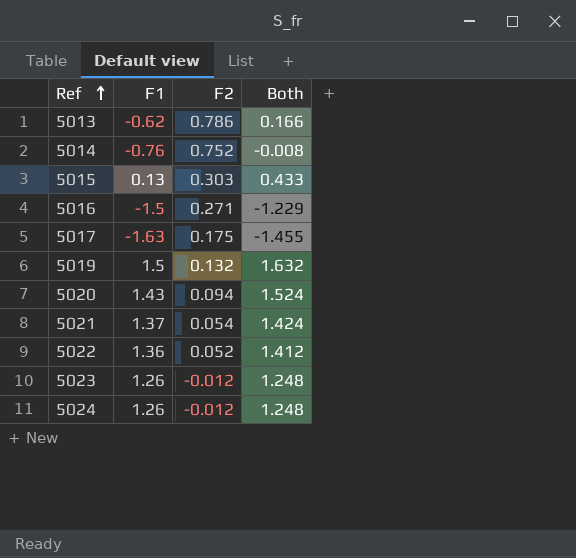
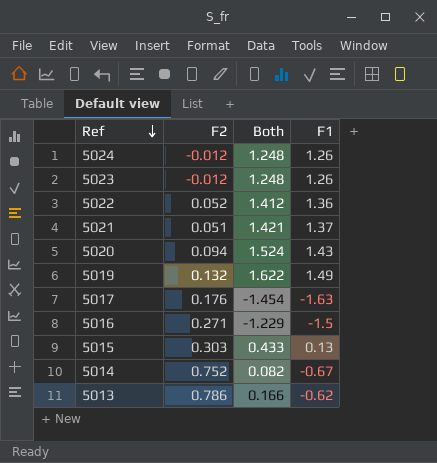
row order: Ref ascending -> Ref descending
column F1 | position: 2 -> 4
5021 | F2: 0.054 -> 0.051
5021 | Both: 1.424 -> 1.421
5019 | Both: 1.632 -> 1.622
5019 | F1: 1.5 -> 1.49
5017 | F2: 0.175 -> 0.176
5017 | Both: -1.455 -> -1.454
5014 | Both: -0.008 -> 0.082
5014 | F1: -0.76 -> -0.67

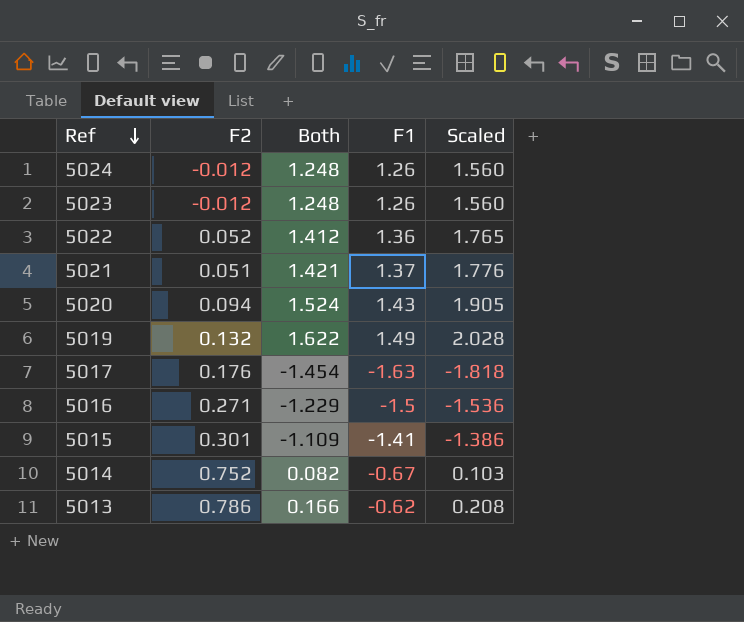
column Scaled | formula: none -> [Both] * 1.25
5015 | F2: 0.303 -> 0.301
5015 | Both: 0.433 -> -1.109
5015 | F1: 0.13 -> -1.41

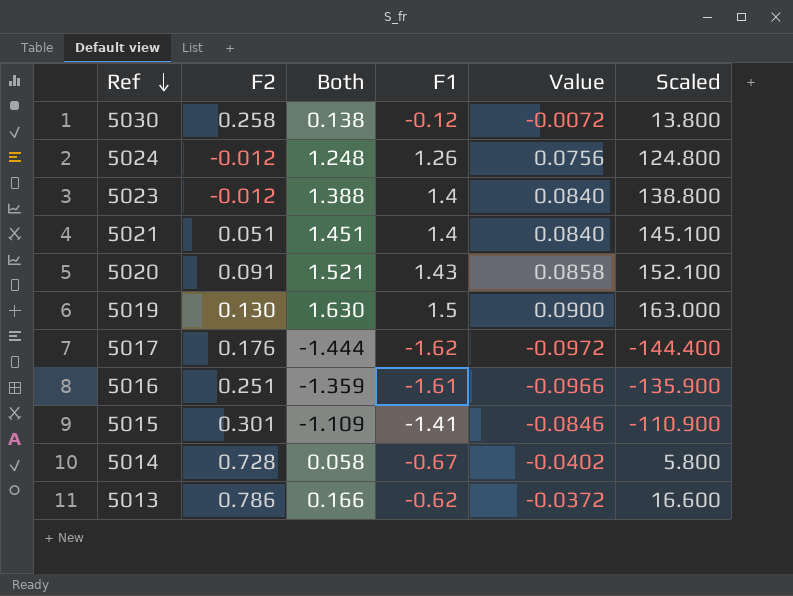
column Value | formula: none -> [F1] * 0.06
column Scaled | formula: [Both] * 1.25 -> [Both] * 100
row 5022: 0.052 | 1.412 | 1.36 | 1.765 -> none
row 5030: none -> 0.258 | 0.138 | -0.12 | -0.0072 | 13.800
5023 | Both: 1.248 -> 1.388
5023 | F1: 1.26 -> 1.4
5021 | Both: 1.421 -> 1.451
5021 | F1: 1.37 -> 1.4
5020 | F2: 0.094 -> 0.091
5020 | Both: 1.524 -> 1.521
5019 | F2: 0.132 -> 0.130
5019 | Both: 1.622 -> 1.630
5019 | F1: 1.49 -> 1.5
5017 | Both: -1.454 -> -1.444
5017 | F1: -1.63 -> -1.62
5016 | F2: 0.271 -> 0.251
5016 | Both: -1.229 -> -1.359
5016 | F1: -1.5 -> -1.61
5014 | F2: 0.752 -> 0.728
5014 | Both: 0.082 -> 0.058

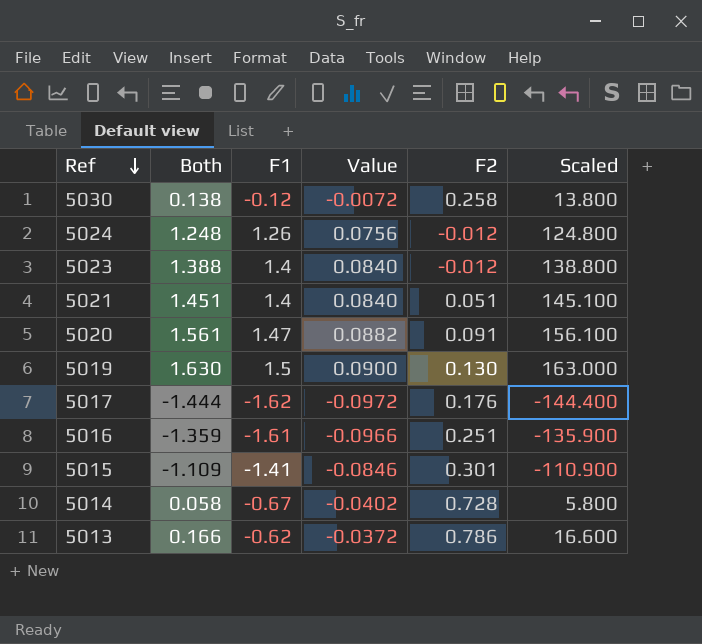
column F2 | position: 2 -> 5
5020 | Both: 1.521 -> 1.561
5020 | F1: 1.43 -> 1.47
5020 | Value: 0.0858 -> 0.0882
5020 | Scaled: 152.100 -> 156.100

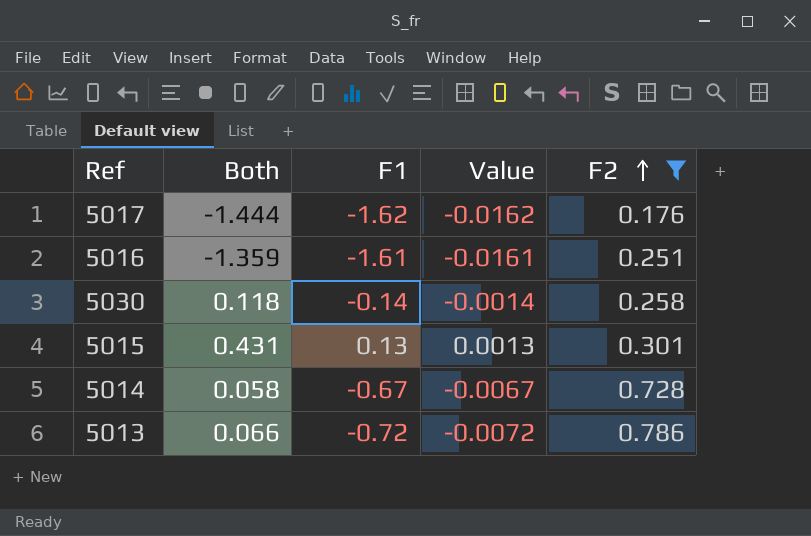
filter: none -> F2 >= 0.176
row order: Ref descending -> F2 ascending
column Scaled | formula: [Both] * 100 -> none
column Value | formula: [F1] * 0.06 -> [F1] * 0.01
5030 | Both: 0.138 -> 0.118
5030 | F1: -0.12 -> -0.14
5015 | Both: -1.109 -> 0.431
5015 | F1: -1.41 -> 0.13
5013 | Both: 0.166 -> 0.066
5013 | F1: -0.62 -> -0.72

